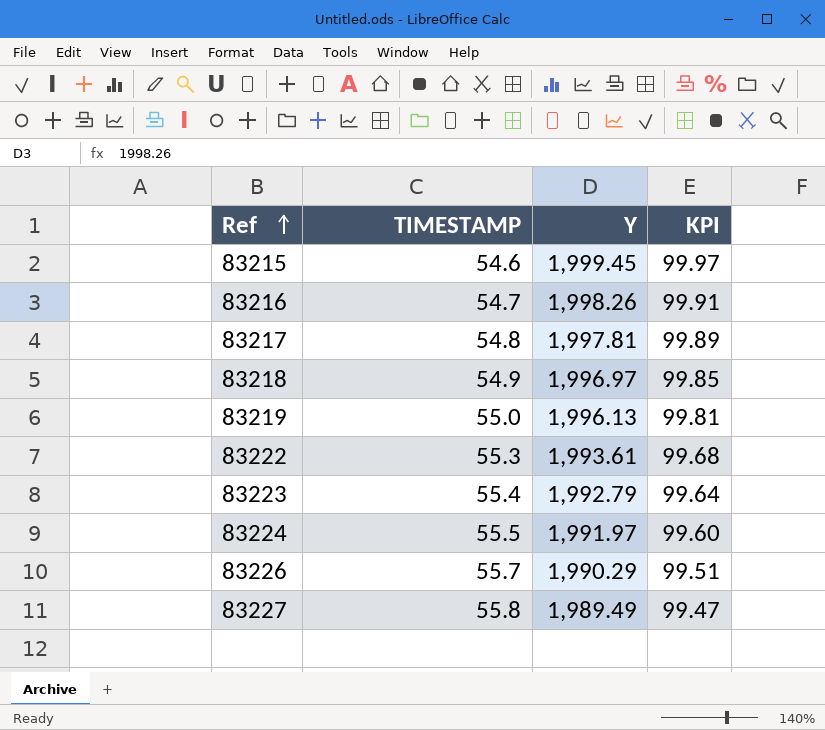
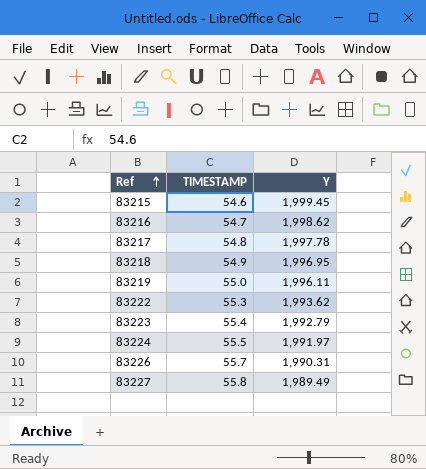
column KPI | formula: [Y] * 0.05 -> none
83216 | Y: 1,998.26 -> 1,998.62
83217 | Y: 1,997.81 -> 1,997.78
83218 | Y: 1,996.97 -> 1,996.95
83219 | Y: 1,996.13 -> 1,996.11
83222 | Y: 1,993.61 -> 1,993.62
83226 | Y: 1,990.29 -> 1,990.31

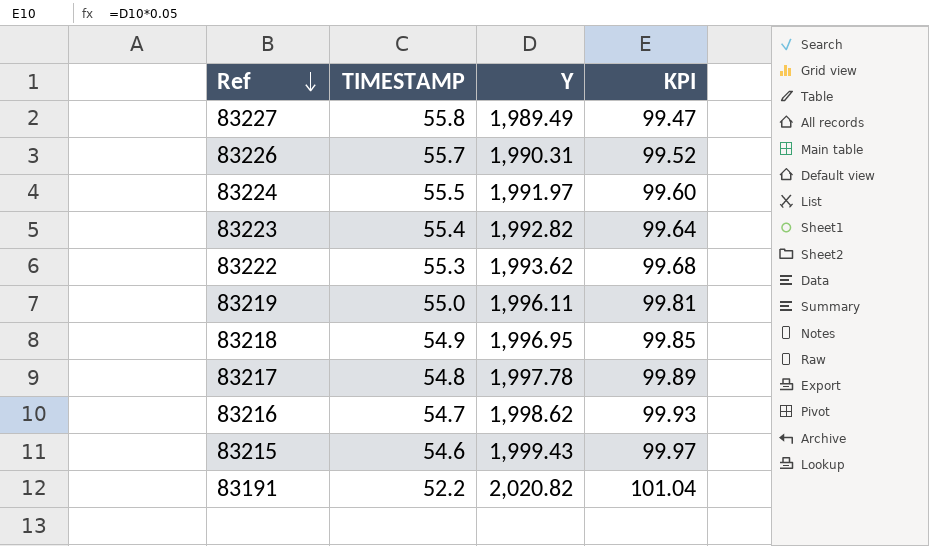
row order: Ref ascending -> Ref descending
column KPI | formula: none -> [Y] * 0.05
83223 | Y: 1,992.79 -> 1,992.82
83215 | Y: 1,999.45 -> 1,999.43
row 83191: none -> 52.2 | 2,020.82 | 101.04

